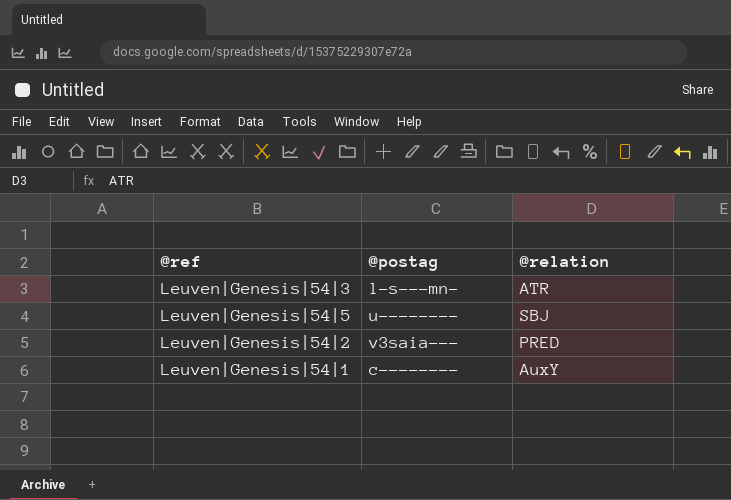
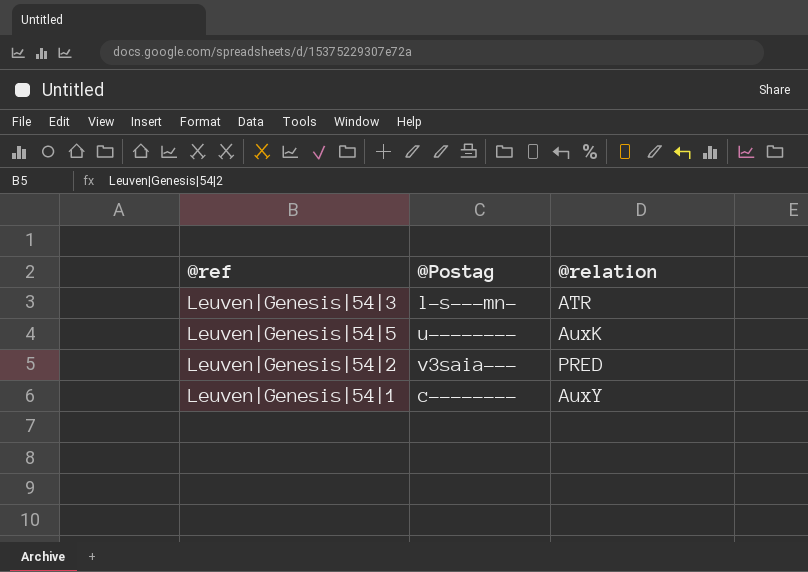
column name: @postag -> @Postag
Leuven|Genesis|54|5 | @relation: SBJ -> AuxK

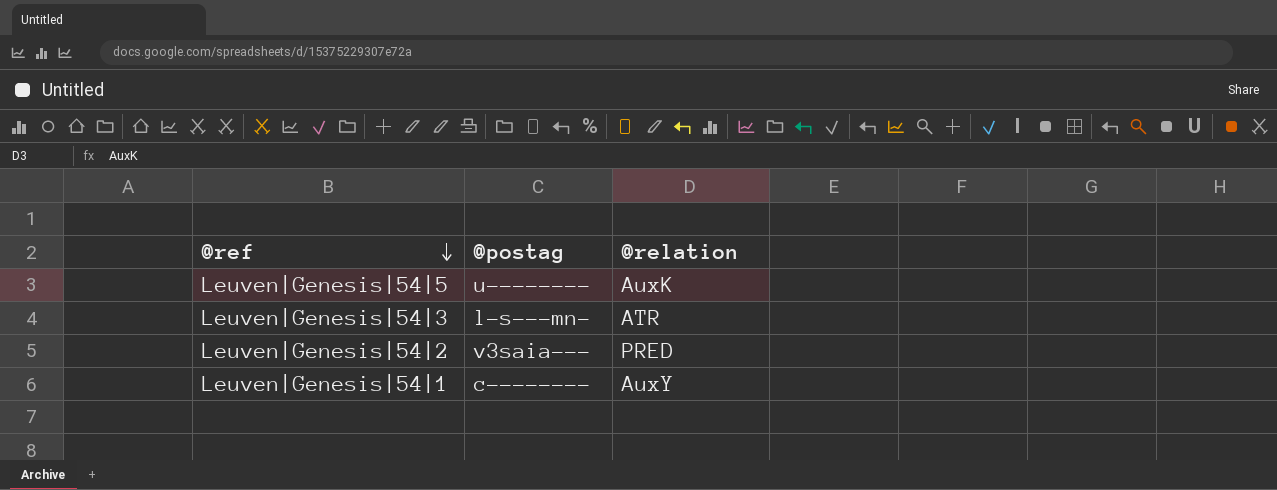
row order: none -> @ref descending
column name: @Postag -> @postag

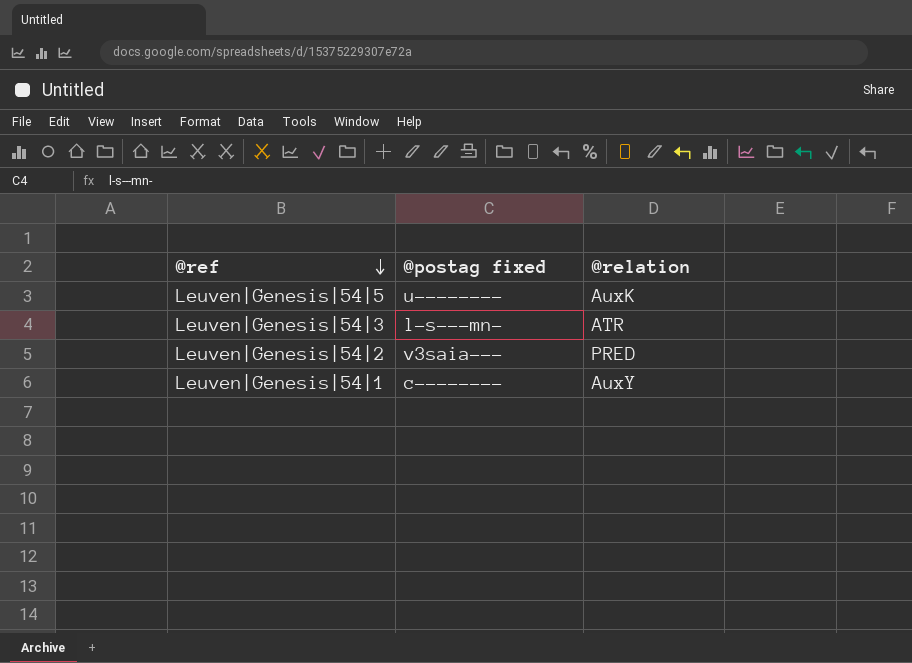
column name: @postag -> @postag fixed

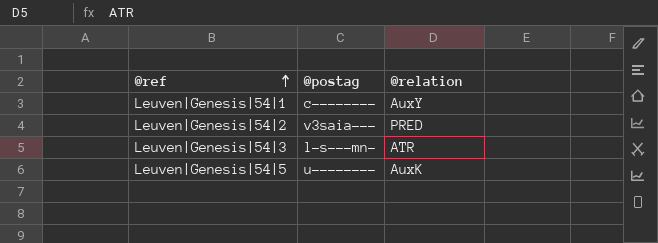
row order: @ref descending -> @ref ascending
column name: @postag fixed -> @postag

